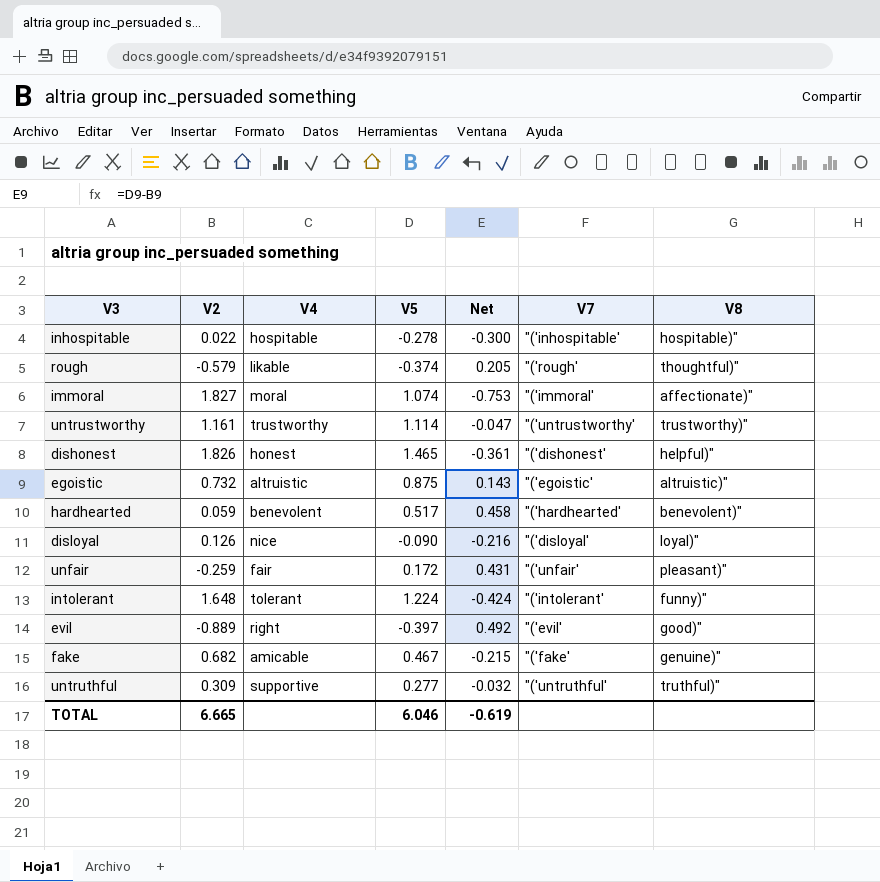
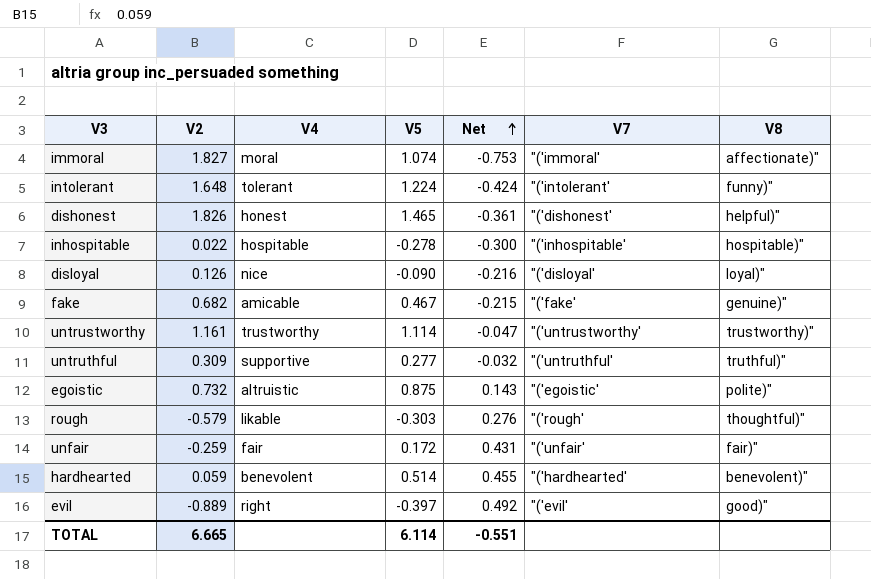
row order: none -> Net ascending
egoistic | V8: altruistic)" -> polite)"
rough | V5: -0.374 -> -0.303
rough | Net: 0.205 -> 0.276
unfair | V8: pleasant)" -> fair)"
hardhearted | V5: 0.517 -> 0.514
hardhearted | Net: 0.458 -> 0.455
TOTAL | V5: 6.046 -> 6.114
TOTAL | Net: -0.619 -> -0.551

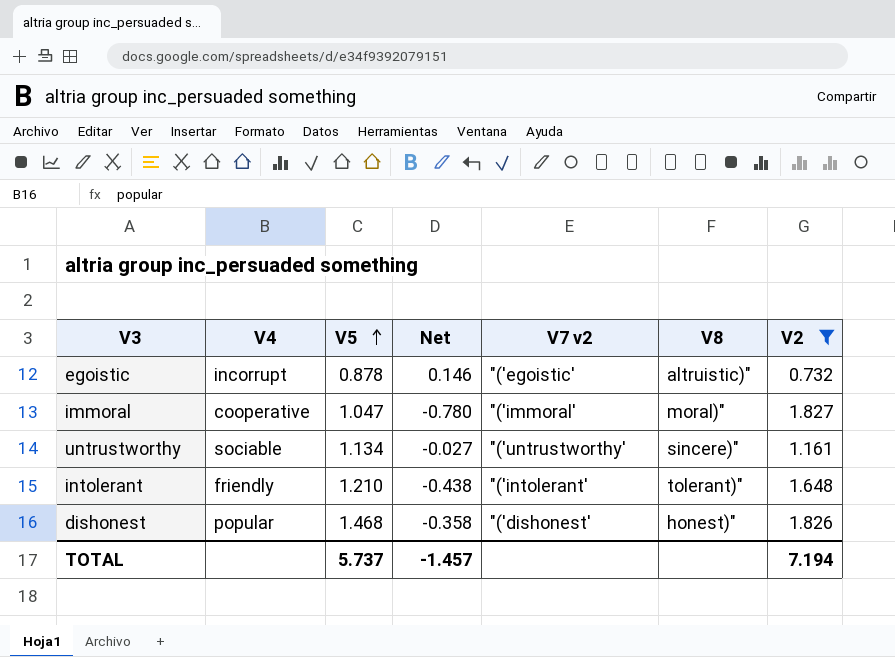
filter: none -> V2 >= 0.732
row order: Net ascending -> V5 ascending
column name: V7 -> V7 v2
column V2 | position: 2 -> 7
egoistic | V4: altruistic -> incorrupt
egoistic | V5: 0.875 -> 0.878
egoistic | Net: 0.143 -> 0.146
egoistic | V8: polite)" -> altruistic)"
immoral | V4: moral -> cooperative
immoral | V5: 1.074 -> 1.047
immoral | Net: -0.753 -> -0.780
immoral | V8: affectionate)" -> moral)"
untrustworthy | V4: trustworthy -> sociable
untrustworthy | V5: 1.114 -> 1.134
untrustworthy | Net: -0.047 -> -0.027
untrustworthy | V8: trustworthy)" -> sincere)"
intolerant | V4: tolerant -> friendly
intolerant | V5: 1.224 -> 1.210
intolerant | Net: -0.424 -> -0.438
intolerant | V8: funny)" -> tolerant)"
dishonest | V4: honest -> popular
dishonest | V5: 1.465 -> 1.468
dishonest | Net: -0.361 -> -0.358
dishonest | V8: helpful)" -> honest)"
TOTAL | V5: 6.114 -> 5.737
TOTAL | Net: -0.551 -> -1.457
TOTAL | V2: 6.665 -> 7.194

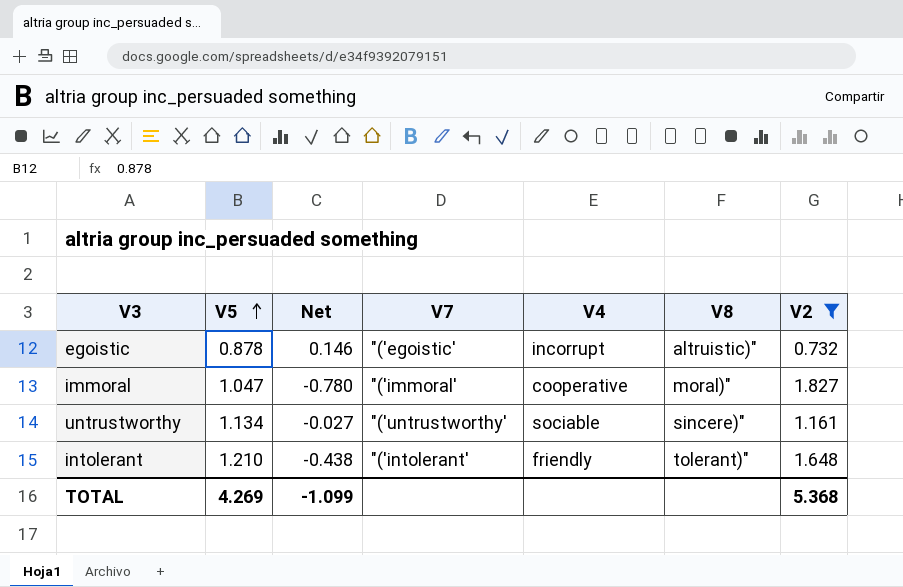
column name: V7 v2 -> V7
column V4 | position: 2 -> 5
row dishonest: popular | 1.468 | -0.358 | "('dishonest' | honest)" | 1.826 -> none
TOTAL | V5: 5.737 -> 4.269
TOTAL | Net: -1.457 -> -1.099
TOTAL | V2: 7.194 -> 5.368

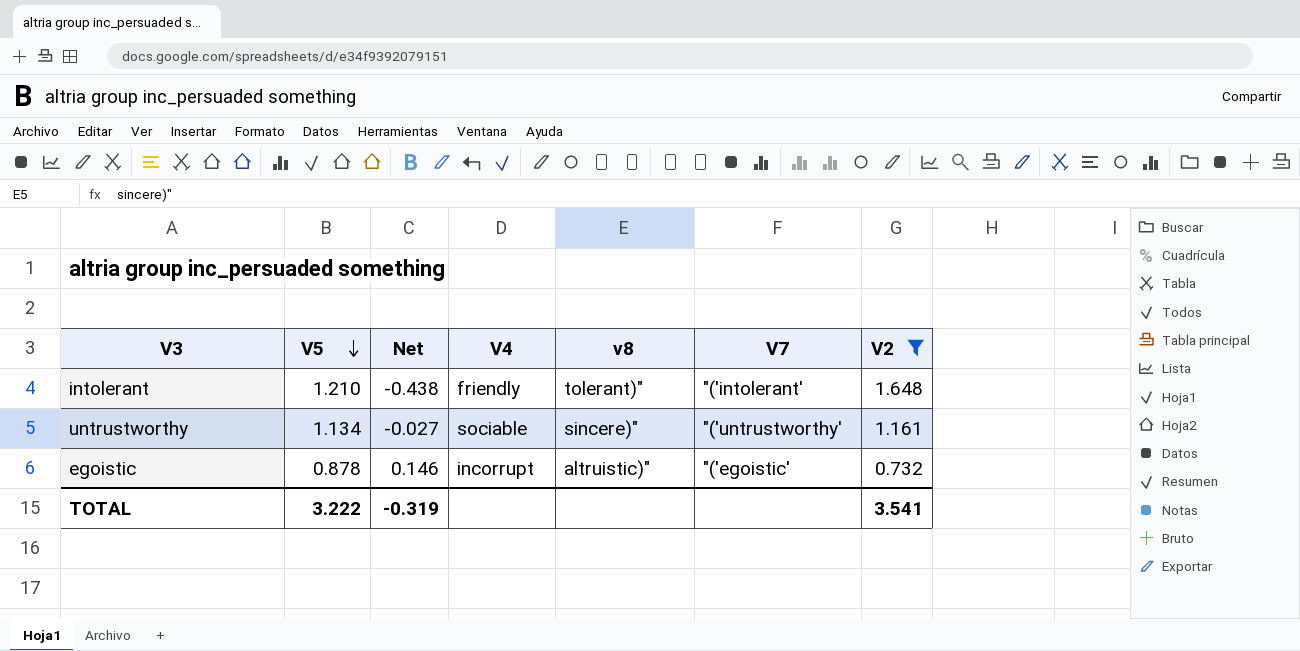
row order: V5 ascending -> V5 descending
column name: V8 -> v8
column V7 | position: 4 -> 6
row immoral: 1.047 | -0.780 | "('immoral' | cooperative | moral)" | 1.827 -> none
TOTAL | V5: 4.269 -> 3.222
TOTAL | Net: -1.099 -> -0.319
TOTAL | V2: 5.368 -> 3.541

